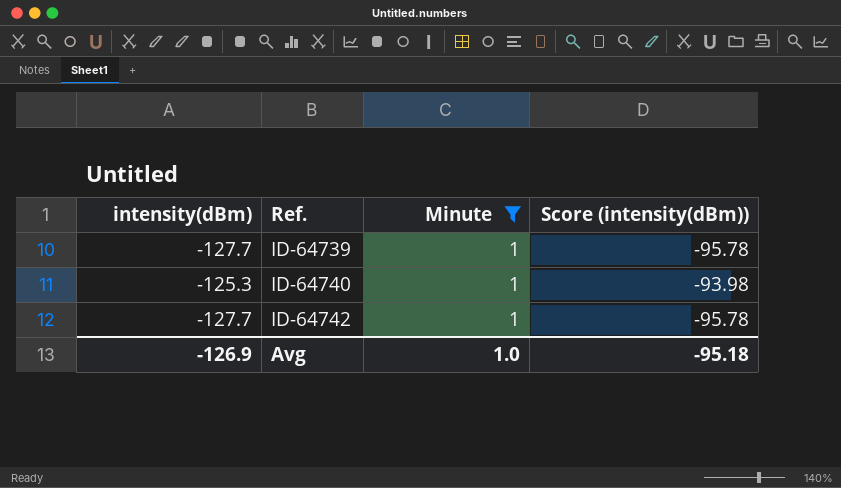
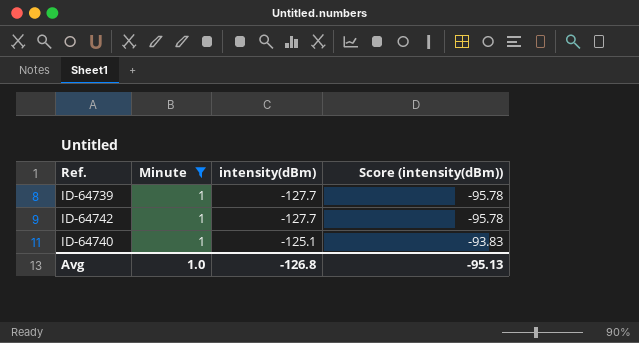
row order: Ref. ascending -> intensity(dBm) ascending
column intensity(dBm) | position: 1 -> 3
ID-64740 | intensity(dBm): -125.3 -> -125.1
ID-64740 | Score (intensity(dBm)): -93.98 -> -93.83
Avg | intensity(dBm): -126.9 -> -126.8
Avg | Score (intensity(dBm)): -95.18 -> -95.13

